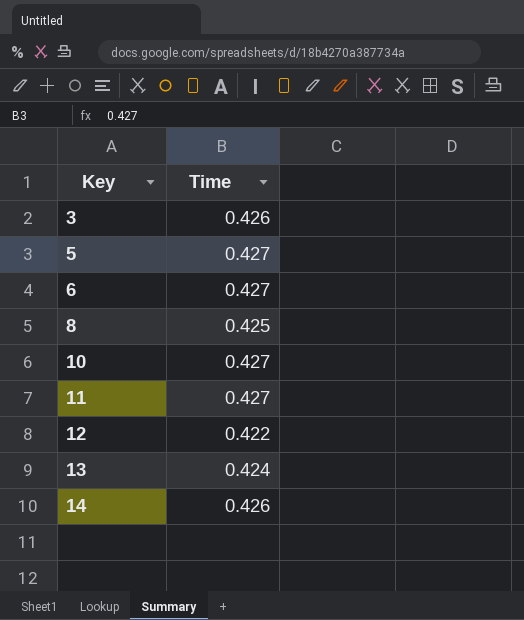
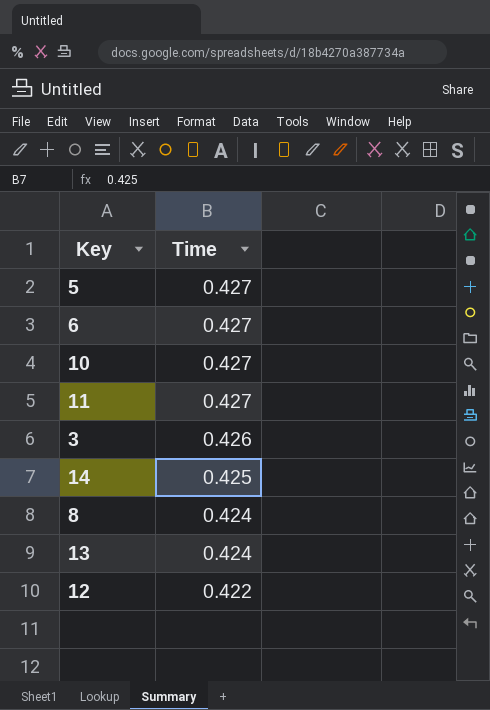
row order: Key ascending -> Time descending
14 | Time: 0.426 -> 0.425
8 | Time: 0.425 -> 0.424

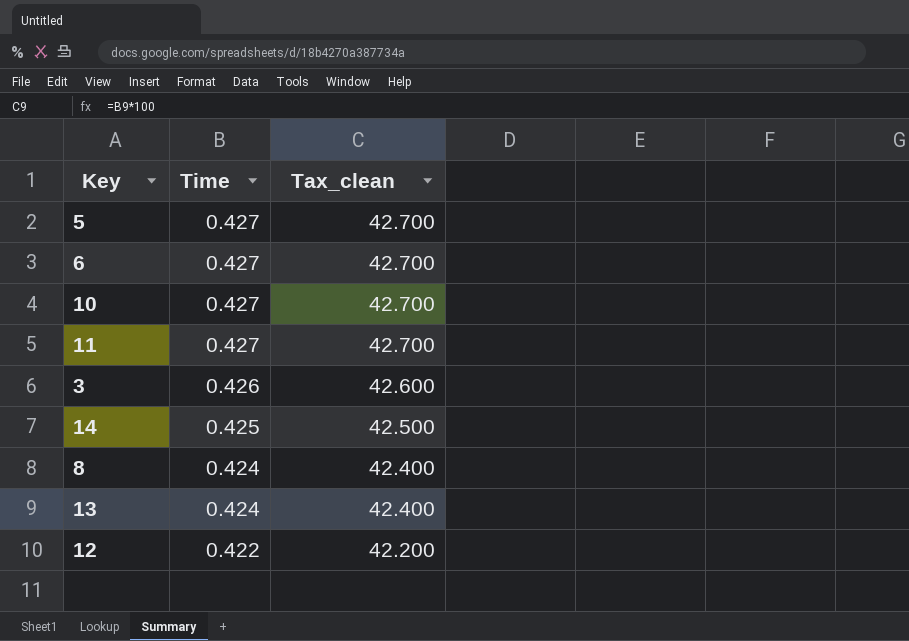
column Tax_clean | formula: none -> [Time] * 100

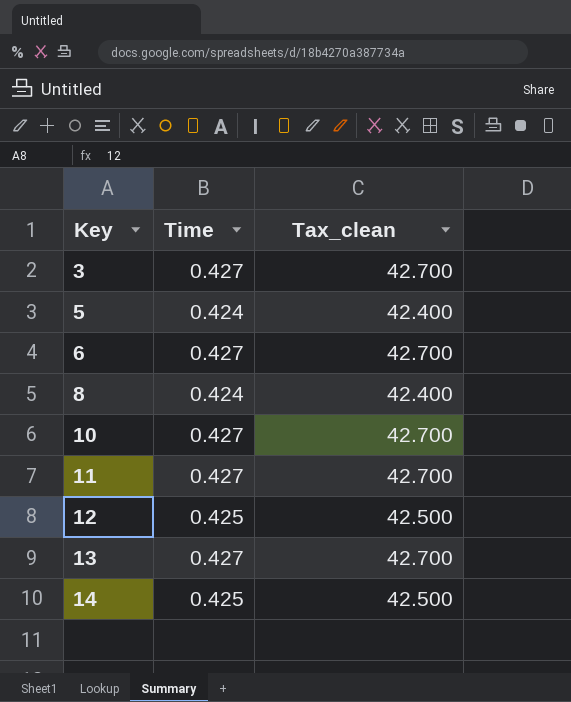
row order: Time descending -> Key ascending
3 | Time: 0.426 -> 0.427
3 | Tax_clean: 42.600 -> 42.700
5 | Time: 0.427 -> 0.424
5 | Tax_clean: 42.700 -> 42.400
12 | Time: 0.422 -> 0.425
12 | Tax_clean: 42.200 -> 42.500
13 | Time: 0.424 -> 0.427
13 | Tax_clean: 42.400 -> 42.700

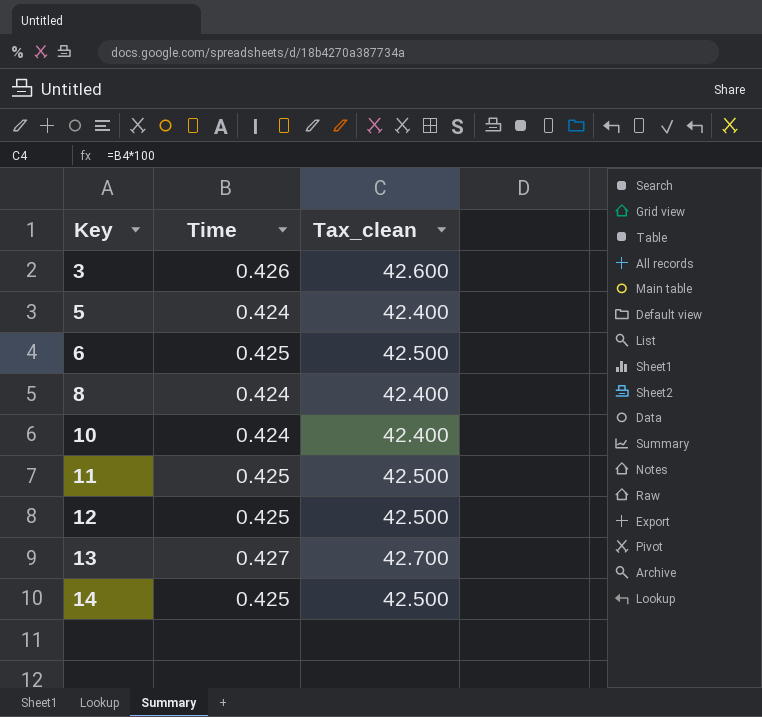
3 | Time: 0.427 -> 0.426
3 | Tax_clean: 42.700 -> 42.600
6 | Time: 0.427 -> 0.425
6 | Tax_clean: 42.700 -> 42.500
10 | Time: 0.427 -> 0.424
10 | Tax_clean: 42.700 -> 42.400
11 | Time: 0.427 -> 0.425
11 | Tax_clean: 42.700 -> 42.500

